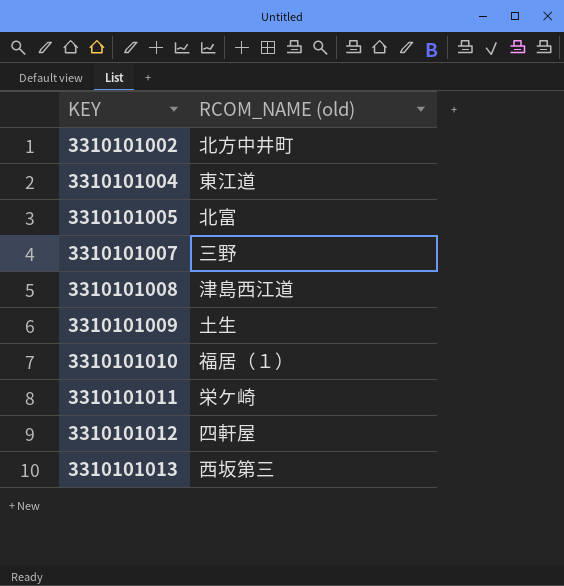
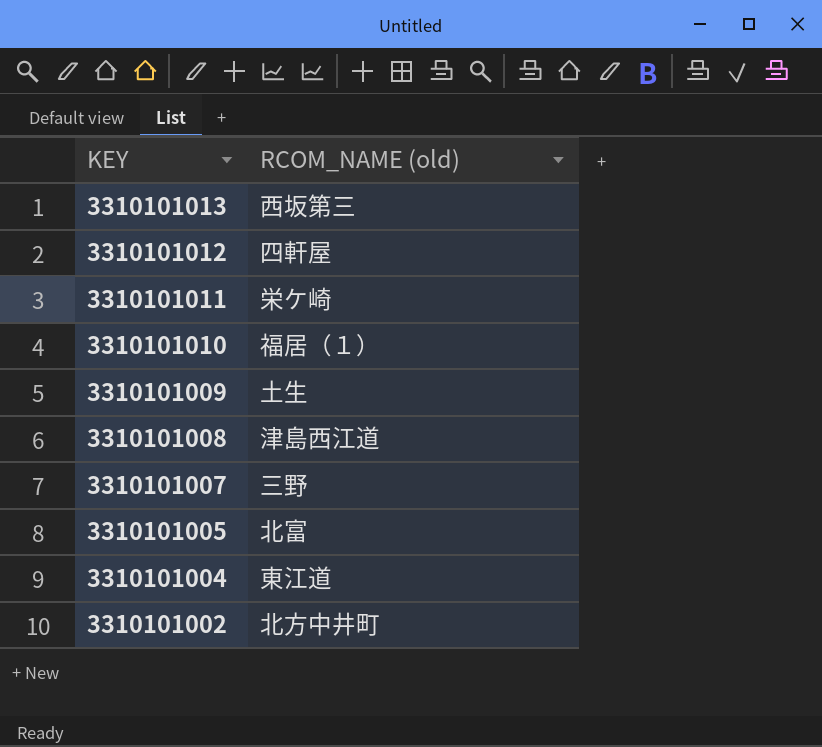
row order: KEY ascending -> KEY descending

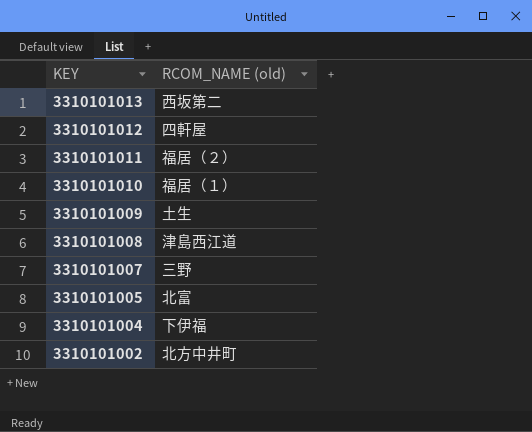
3310101013 | RCOM_NAME (old): 西坂第三 -> 西坂第二
3310101011 | RCOM_NAME (old): 栄ケ崎 -> 福居（２）
3310101004 | RCOM_NAME (old): 東江道 -> 下伊福

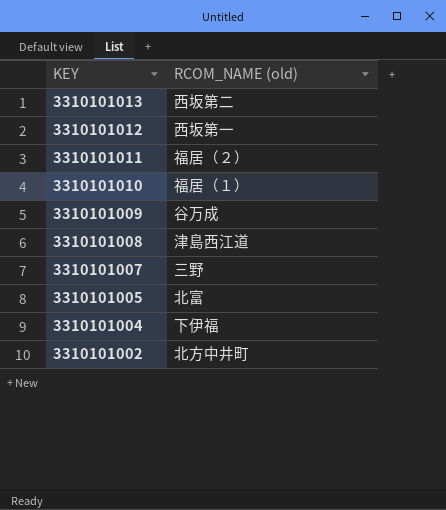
3310101012 | RCOM_NAME (old): 四軒屋 -> 西坂第一
3310101009 | RCOM_NAME (old): 土生 -> 谷万成

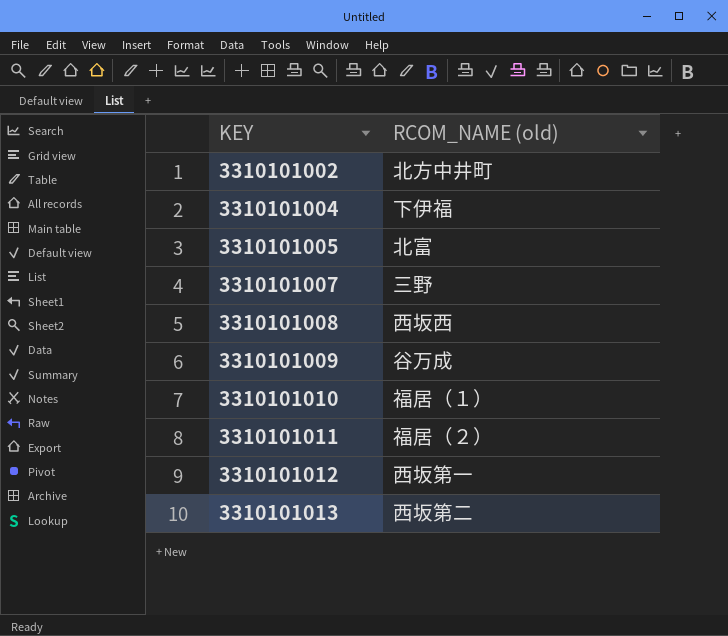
row order: KEY descending -> KEY ascending
3310101008 | RCOM_NAME (old): 津島西江道 -> 西坂西

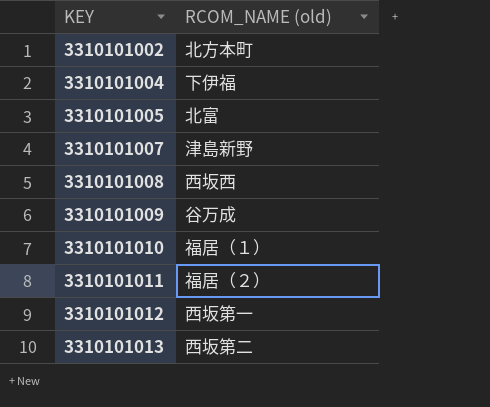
3310101002 | RCOM_NAME (old): 北方中井町 -> 北方本町
3310101007 | RCOM_NAME (old): 三野 -> 津島新野

